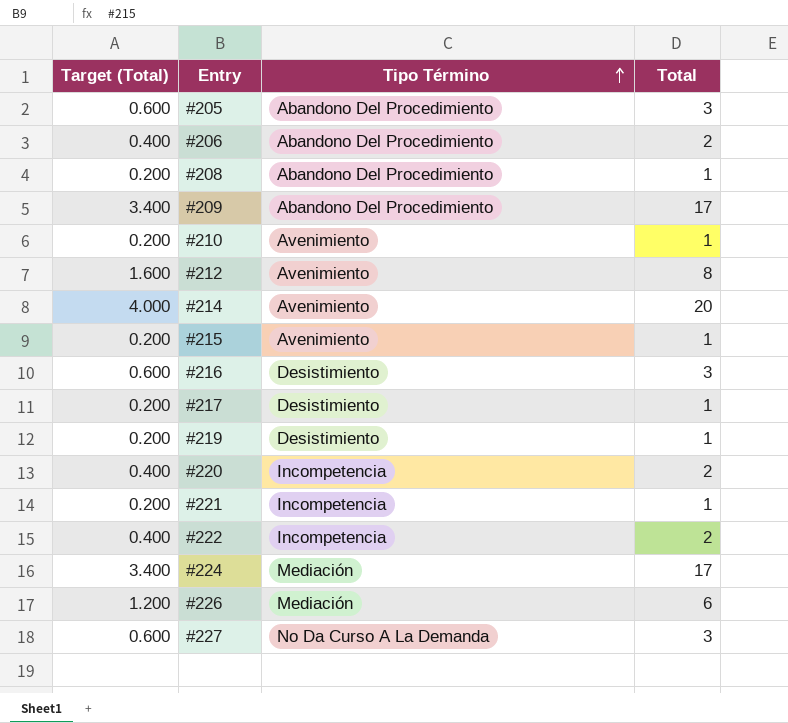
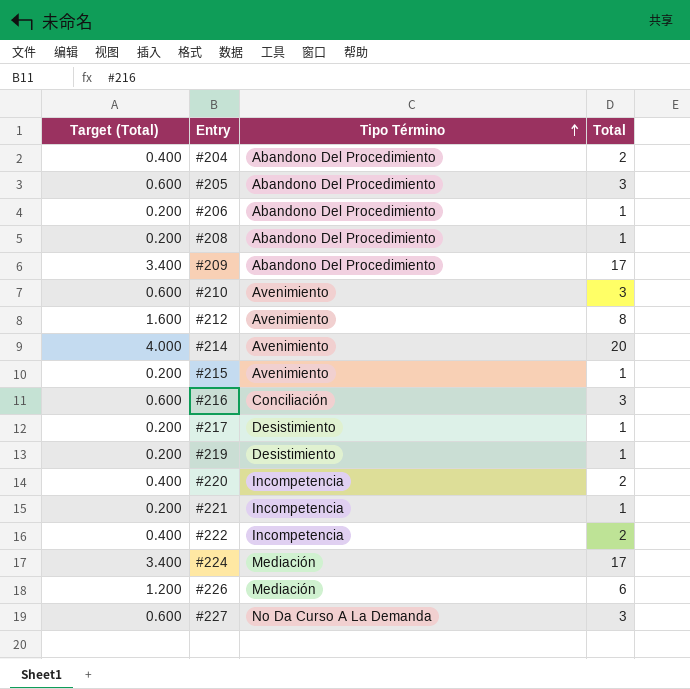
row #204: none -> 0.400 | Abandono Del Procedimiento | 2
#206 | Target (Total): 0.400 -> 0.200
#206 | Total: 2 -> 1
#210 | Target (Total): 0.200 -> 0.600
#210 | Total: 1 -> 3
#216 | Tipo Término: Desistimiento -> Conciliación

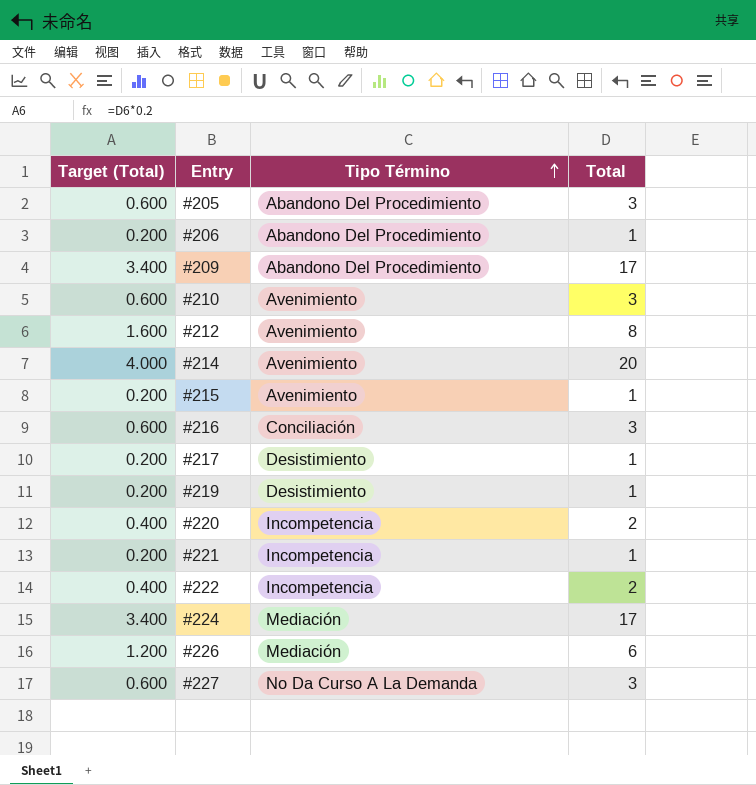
row #204: 0.400 | Abandono Del Procedimiento | 2 -> none
row #208: 0.200 | Abandono Del Procedimiento | 1 -> none

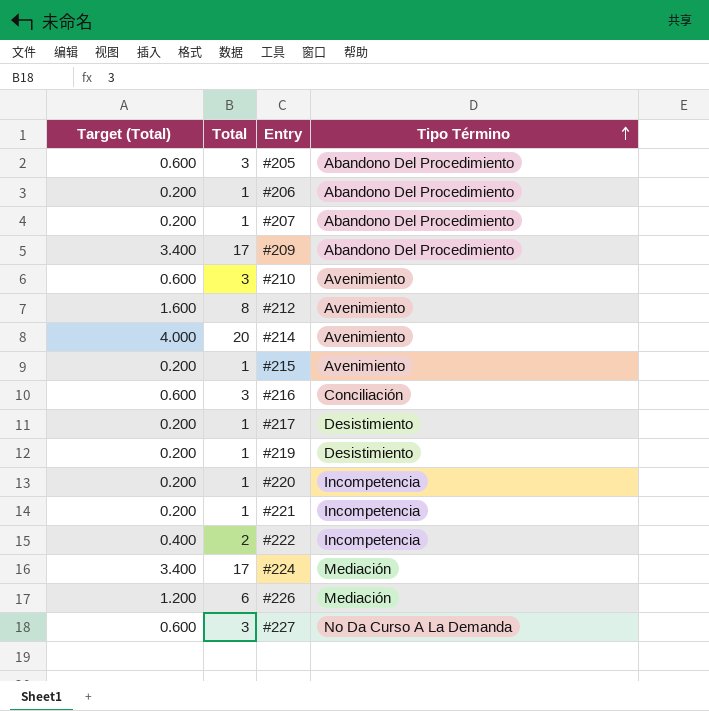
column Total | position: 4 -> 2
row #207: none -> 0.200 | 1 | Abandono Del Procedimiento
#220 | Target (Total): 0.400 -> 0.200
#220 | Total: 2 -> 1

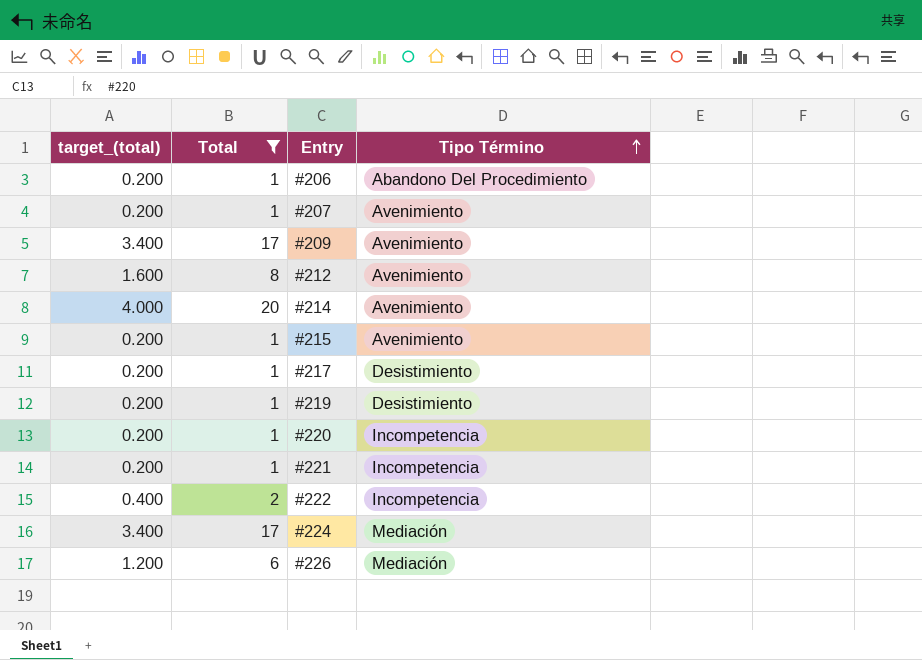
filter: none -> Total != 3
column name: Target (Total) -> target_(total)
#207 | Tipo Término: Abandono Del Procedimiento -> Avenimiento
#209 | Tipo Término: Abandono Del Procedimiento -> Avenimiento

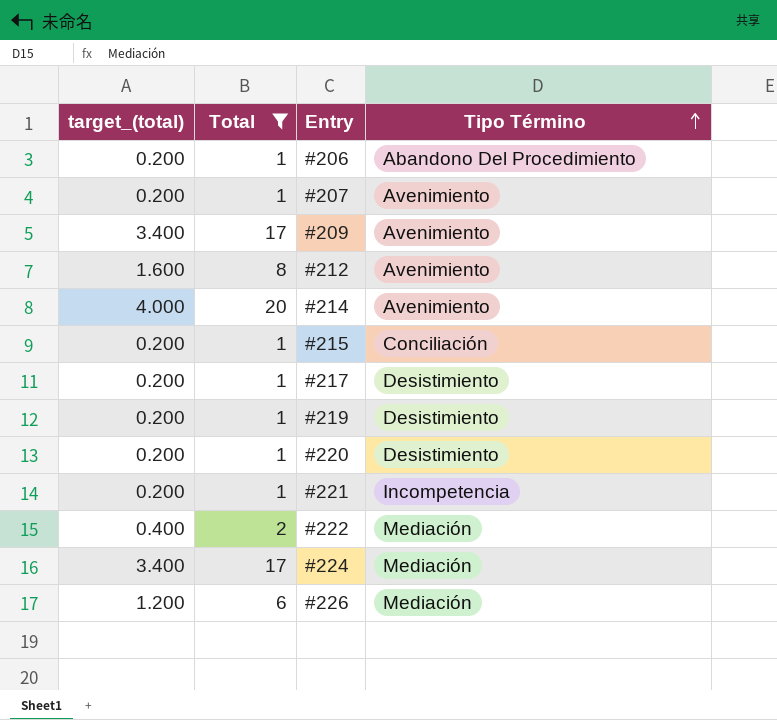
#215 | Tipo Término: Avenimiento -> Conciliación
#220 | Tipo Término: Incompetencia -> Desistimiento
#222 | Tipo Término: Incompetencia -> Mediación

